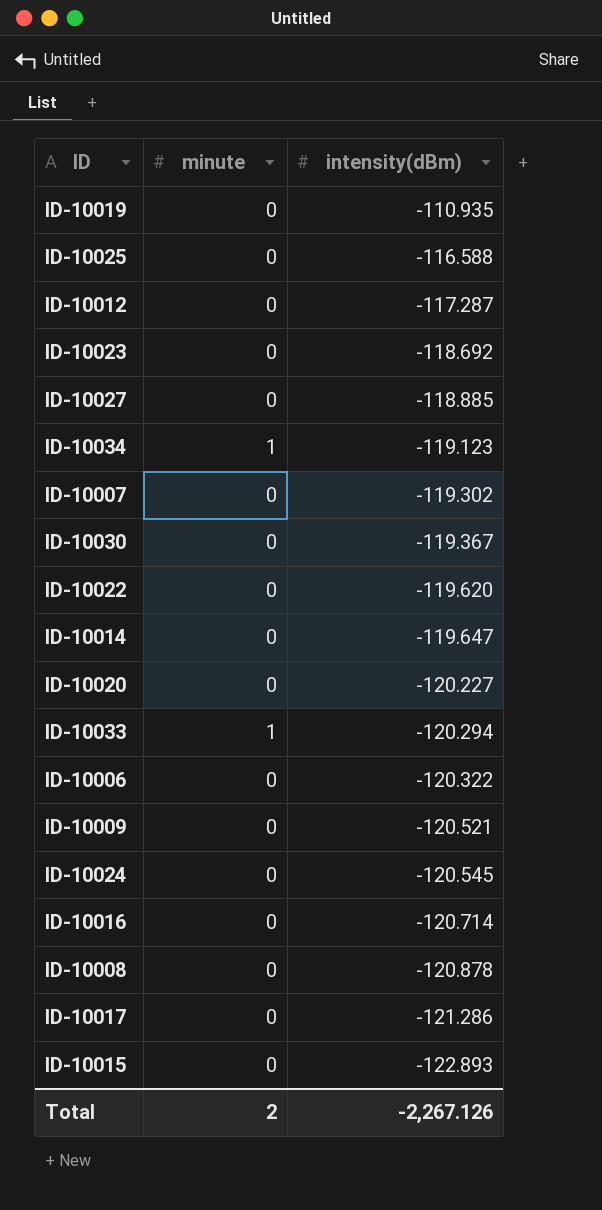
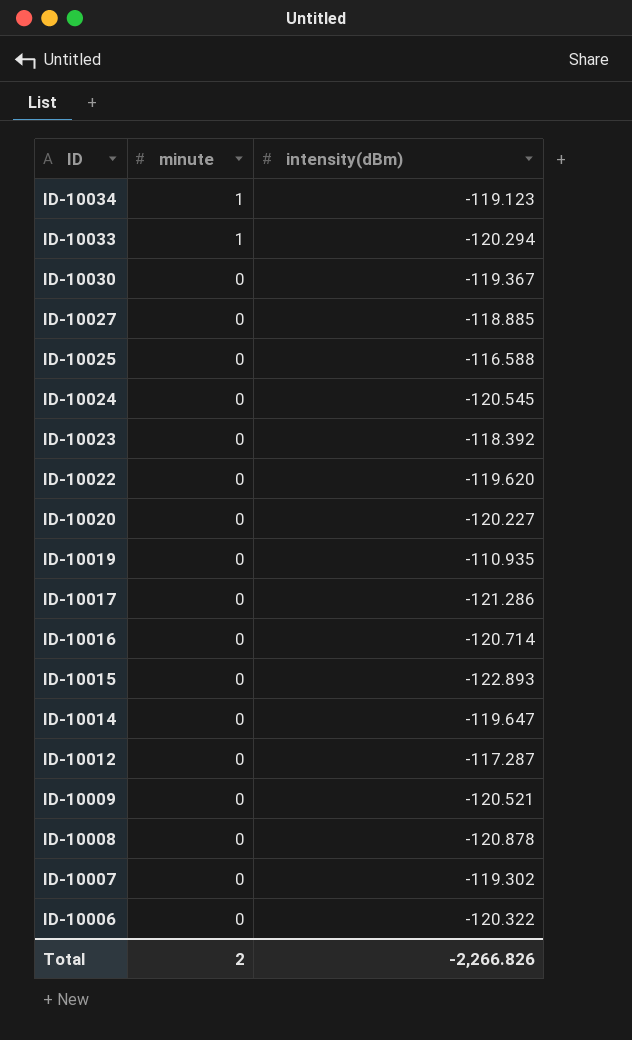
row order: intensity(dBm) descending -> ID descending
ID-10023 | intensity(dBm): -118.692 -> -118.392
Total | intensity(dBm): -2,267.126 -> -2,266.826

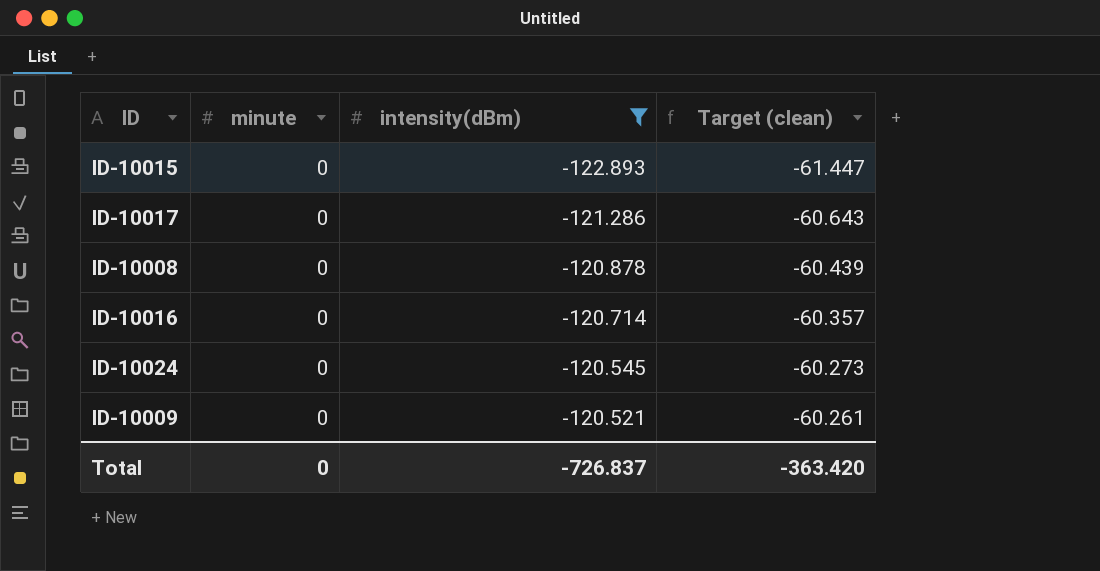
filter: none -> intensity(dBm) <= -120.521
row order: ID descending -> intensity(dBm) ascending
column Target (clean) | formula: none -> [intensity(dBm)] * 0.5
Total | minute: 2 -> 0
Total | intensity(dBm): -2,266.826 -> -726.837

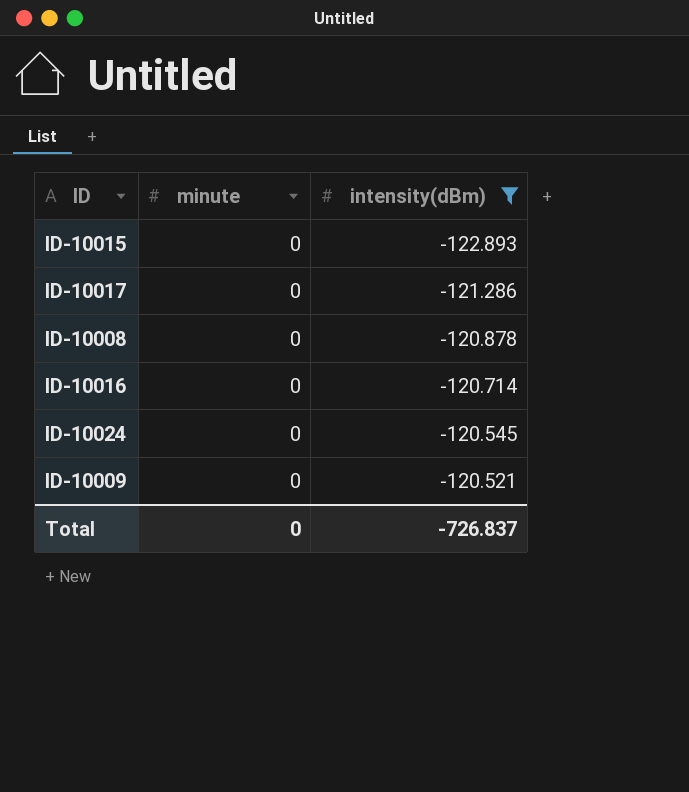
column Target (clean) | formula: [intensity(dBm)] * 0.5 -> none

